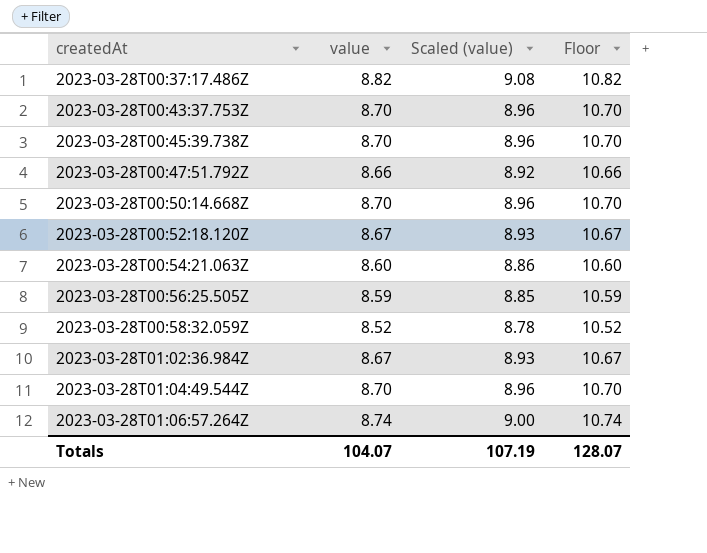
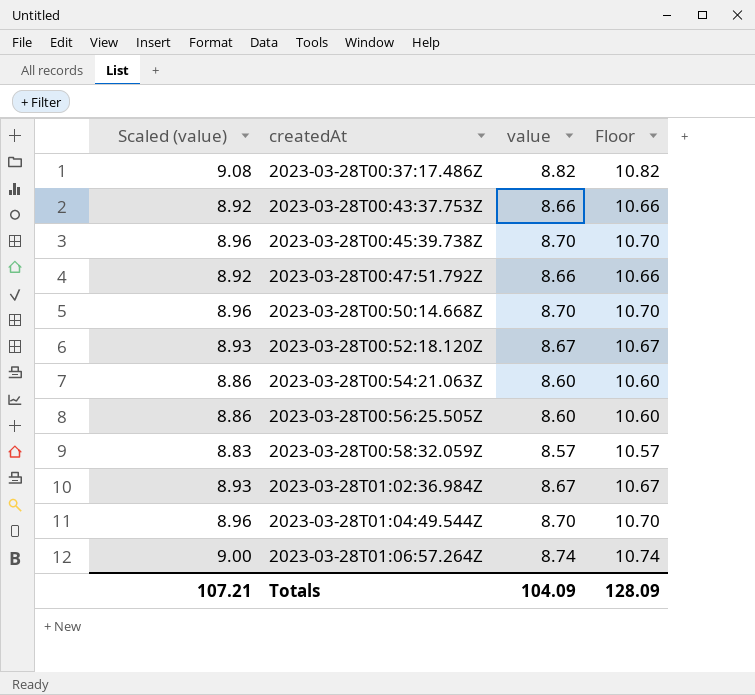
column Scaled (value) | position: 3 -> 1
2023-03-28T00:43:37.753Z | Scaled (value): 8.96 -> 8.92
2023-03-28T00:43:37.753Z | value: 8.70 -> 8.66
2023-03-28T00:43:37.753Z | Floor: 10.70 -> 10.66
2023-03-28T00:56:25.505Z | Scaled (value): 8.85 -> 8.86
2023-03-28T00:56:25.505Z | value: 8.59 -> 8.60
2023-03-28T00:56:25.505Z | Floor: 10.59 -> 10.60
2023-03-28T00:58:32.059Z | Scaled (value): 8.78 -> 8.83
2023-03-28T00:58:32.059Z | value: 8.52 -> 8.57
2023-03-28T00:58:32.059Z | Floor: 10.52 -> 10.57
Totals | Scaled (value): 107.19 -> 107.21
Totals | value: 104.07 -> 104.09
Totals | Floor: 128.07 -> 128.09

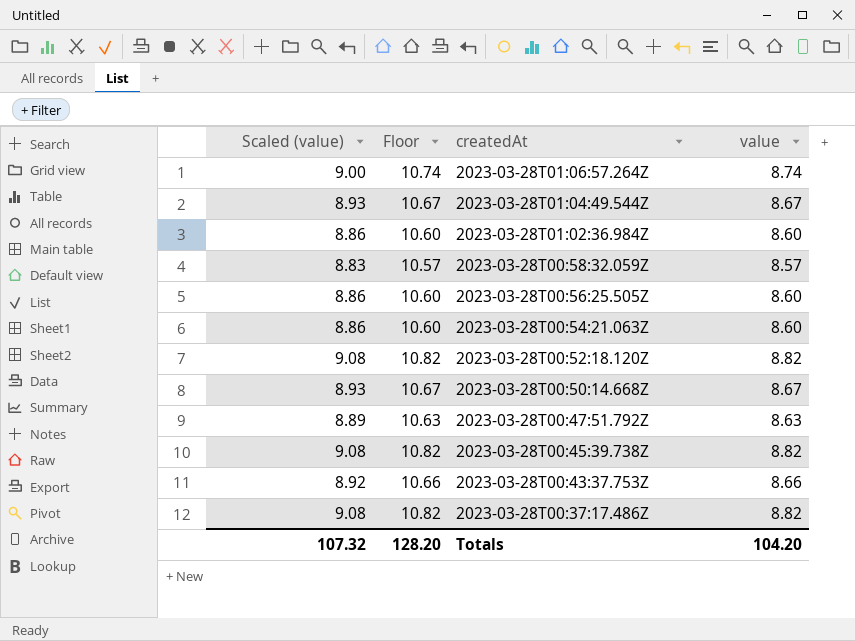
row order: createdAt ascending -> createdAt descending
column Floor | position: 4 -> 2
2023-03-28T01:04:49.544Z | Scaled (value): 8.96 -> 8.93
2023-03-28T01:04:49.544Z | Floor: 10.70 -> 10.67
2023-03-28T01:04:49.544Z | value: 8.70 -> 8.67
2023-03-28T01:02:36.984Z | Scaled (value): 8.93 -> 8.86
2023-03-28T01:02:36.984Z | Floor: 10.67 -> 10.60
2023-03-28T01:02:36.984Z | value: 8.67 -> 8.60
2023-03-28T00:52:18.120Z | Scaled (value): 8.93 -> 9.08
2023-03-28T00:52:18.120Z | Floor: 10.67 -> 10.82
2023-03-28T00:52:18.120Z | value: 8.67 -> 8.82
2023-03-28T00:50:14.668Z | Scaled (value): 8.96 -> 8.93
2023-03-28T00:50:14.668Z | Floor: 10.70 -> 10.67
2023-03-28T00:50:14.668Z | value: 8.70 -> 8.67
2023-03-28T00:47:51.792Z | Scaled (value): 8.92 -> 8.89
2023-03-28T00:47:51.792Z | Floor: 10.66 -> 10.63
2023-03-28T00:47:51.792Z | value: 8.66 -> 8.63
2023-03-28T00:45:39.738Z | Scaled (value): 8.96 -> 9.08
2023-03-28T00:45:39.738Z | Floor: 10.70 -> 10.82
2023-03-28T00:45:39.738Z | value: 8.70 -> 8.82
Totals | Scaled (value): 107.21 -> 107.32
Totals | Floor: 128.09 -> 128.20
Totals | value: 104.09 -> 104.20

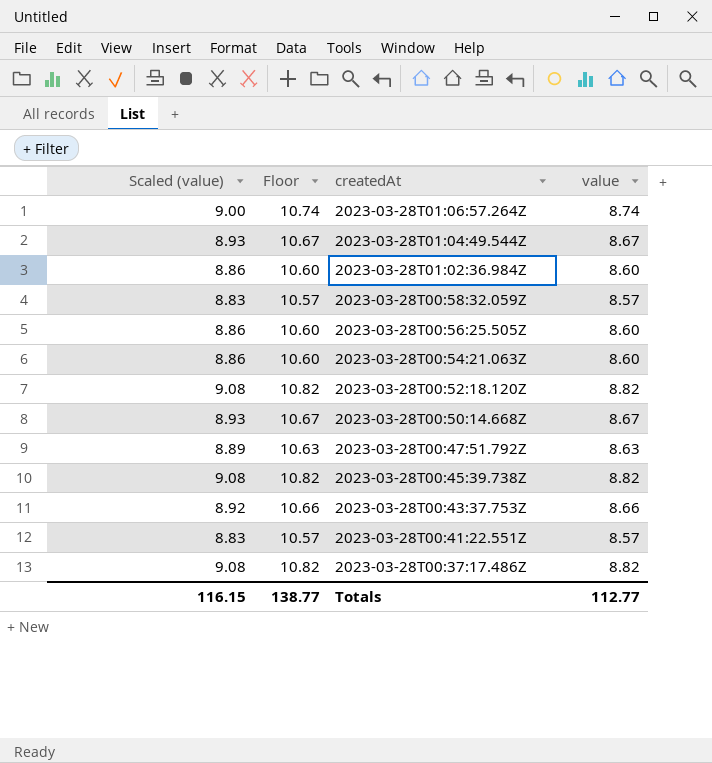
row 2023-03-28T00:41:22.551Z: none -> 8.83 | 10.57 | 8.57
Totals | Scaled (value): 107.32 -> 116.15
Totals | Floor: 128.20 -> 138.77
Totals | value: 104.20 -> 112.77

